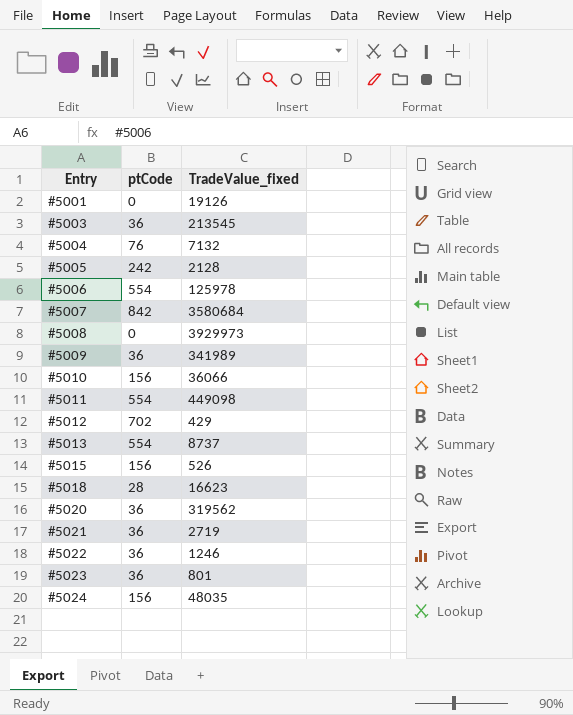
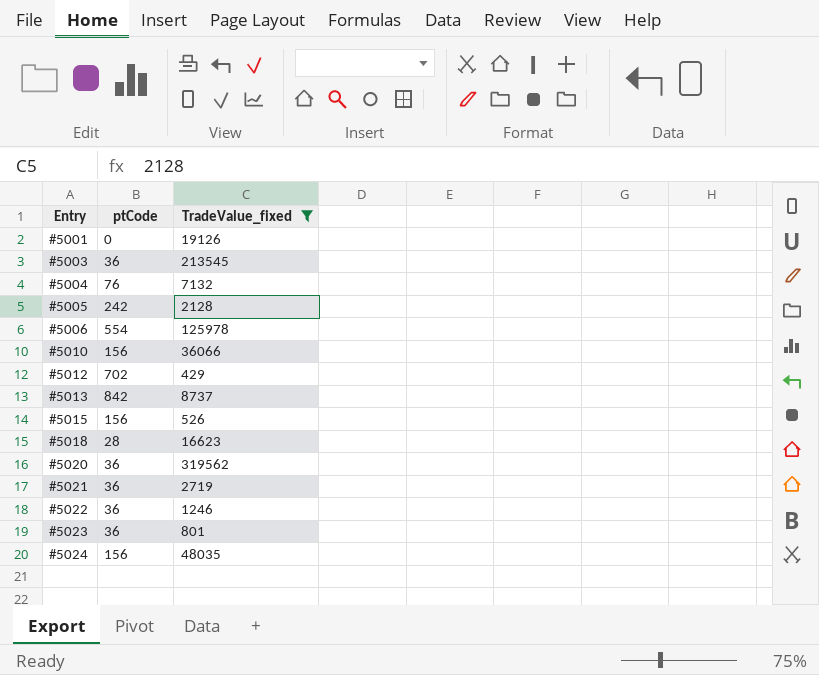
filter: none -> TradeValue_fixed <= 319562
#5013 | ptCode: 554 -> 842

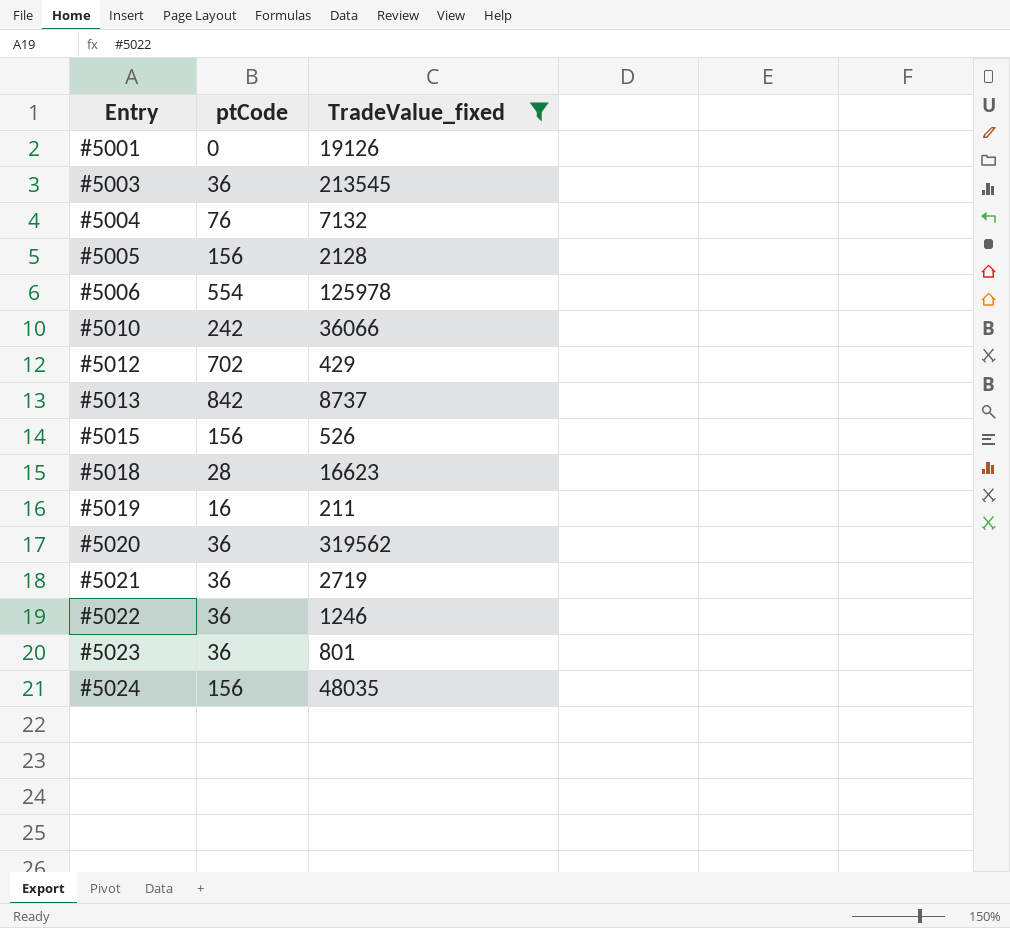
#5005 | ptCode: 242 -> 156
#5010 | ptCode: 156 -> 242
row #5019: none -> 16 | 211

